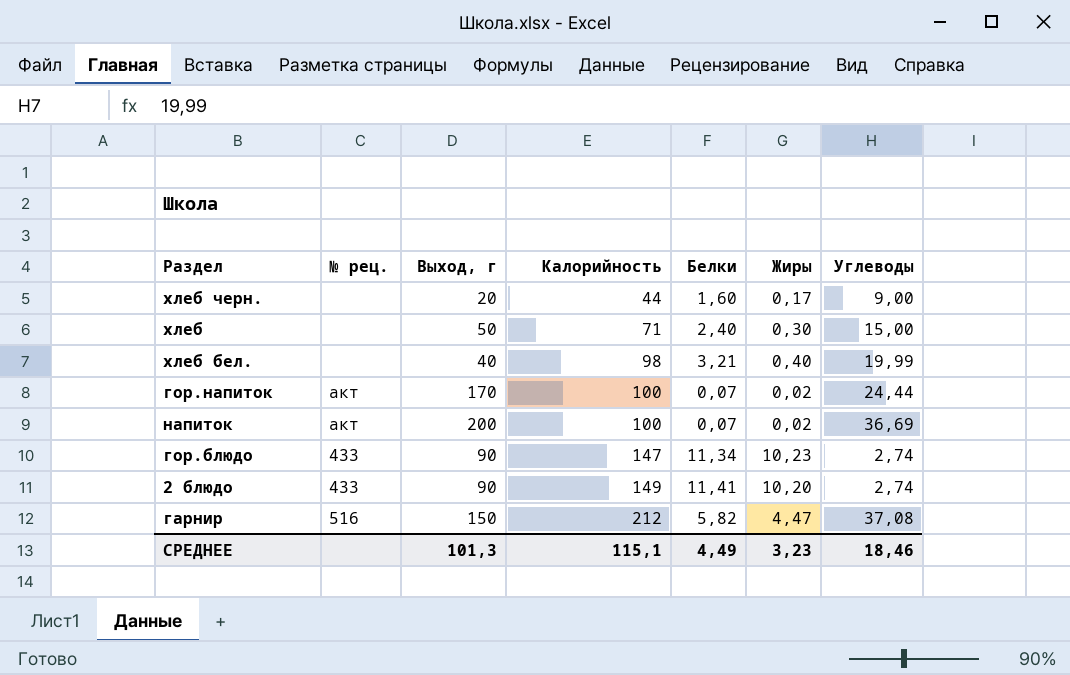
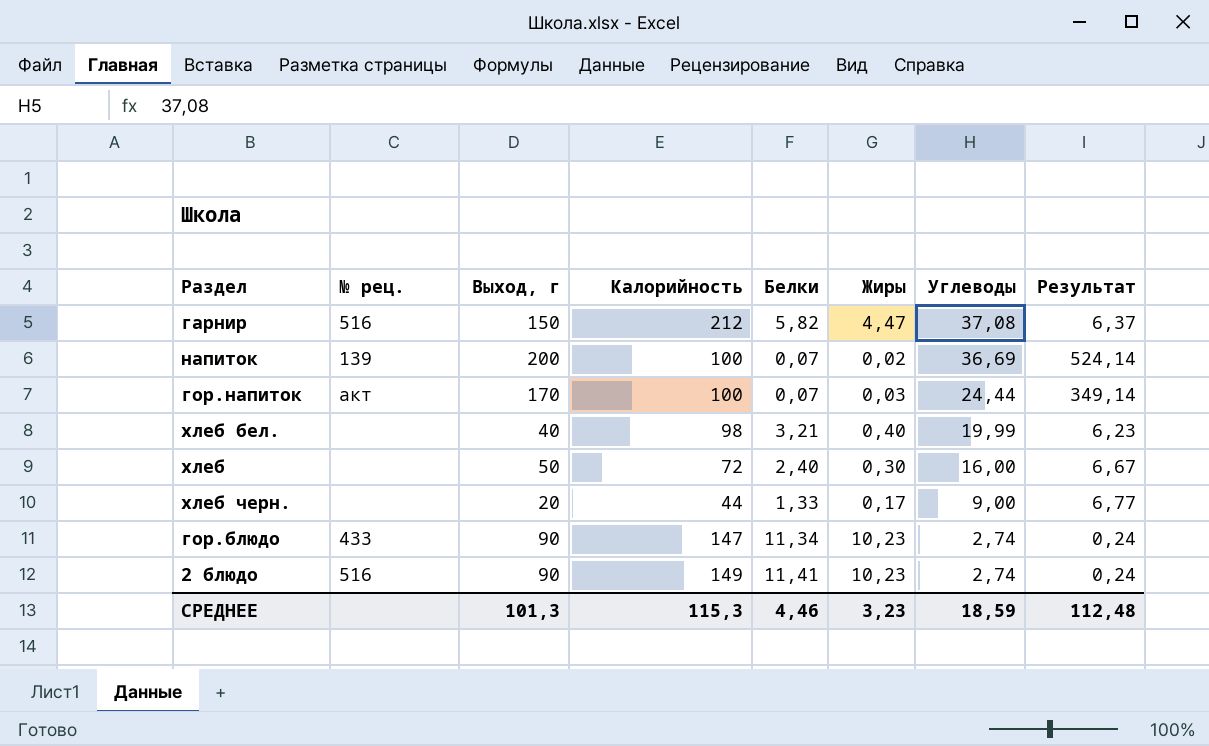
row order: Калорийность ascending -> Углеводы descending
column Результат | formula: none -> [Углеводы] / [Белки]
напиток | № рец.: акт -> 139
гор.напиток | Жиры: 0,02 -> 0,03
хлеб | Калорийность: 71 -> 72
хлеб | Углеводы: 15,00 -> 16,00
хлеб черн. | Белки: 1,60 -> 1,33
2 блюдо | № рец.: 433 -> 516
2 блюдо | Жиры: 10,20 -> 10,23
СРЕДНЕЕ | Калорийность: 115,1 -> 115,3
СРЕДНЕЕ | Белки: 4,49 -> 4,46
СРЕДНЕЕ | Углеводы: 18,46 -> 18,59

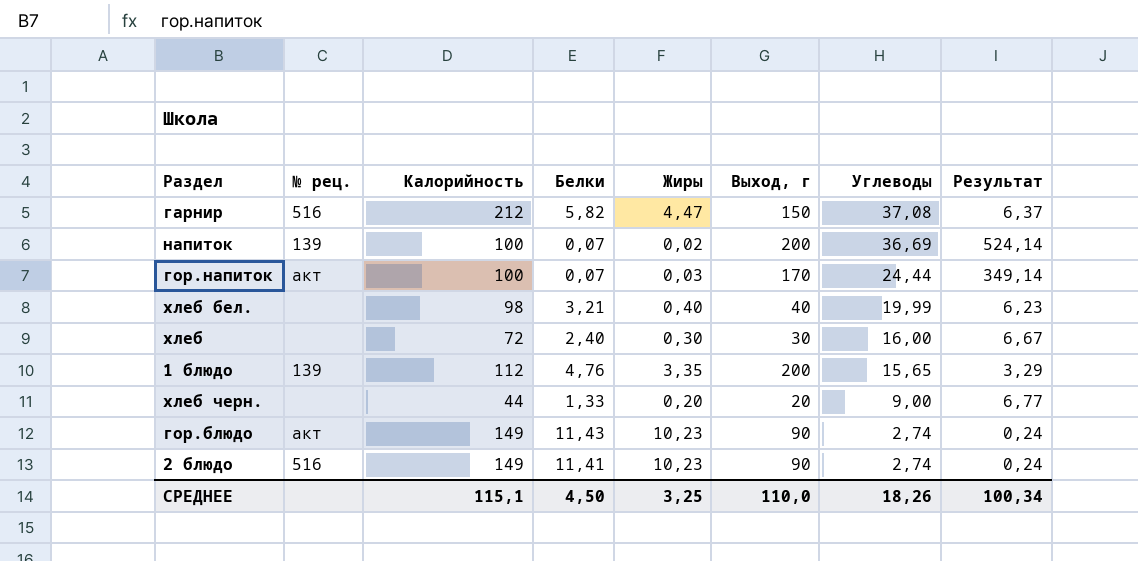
column Выход, г | position: 3 -> 6
хлеб | Выход, г: 50 -> 30
row 1 блюдо: none -> 139 | 112 | 4,76 | 3,35 | 200 | 15,65 | 3,29
хлеб черн. | Жиры: 0,17 -> 0,20
гор.блюдо | № рец.: 433 -> акт
гор.блюдо | Калорийность: 147 -> 149
гор.блюдо | Белки: 11,34 -> 11,43
СРЕДНЕЕ | Калорийность: 115,3 -> 115,1
СРЕДНЕЕ | Белки: 4,46 -> 4,50
СРЕДНЕЕ | Жиры: 3,23 -> 3,25
СРЕДНЕЕ | Выход, г: 101,3 -> 110,0
СРЕДНЕЕ | Углеводы: 18,59 -> 18,26
СРЕДНЕЕ | Результат: 112,48 -> 100,34

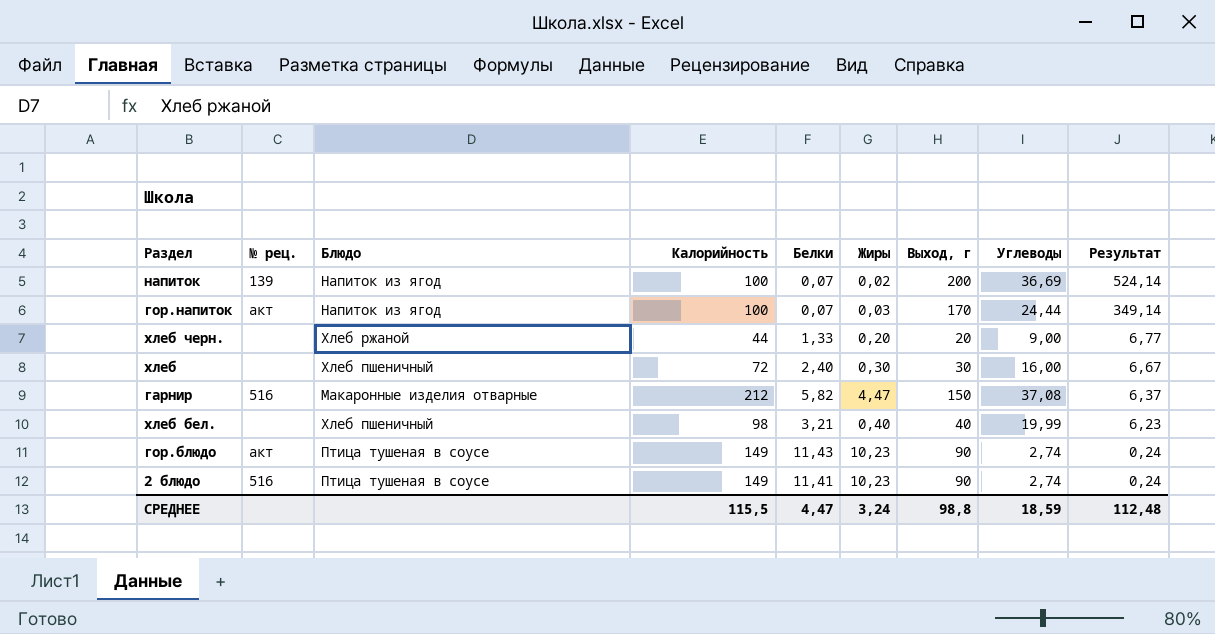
row order: Углеводы descending -> Результат descending
column Блюдо | position: none -> 3
row 1 блюдо: 139 | 112 | 4,76 | 3,35 | 200 | 15,65 | 3,29 -> none
СРЕДНЕЕ | Калорийность: 115,1 -> 115,5
СРЕДНЕЕ | Белки: 4,50 -> 4,47
СРЕДНЕЕ | Жиры: 3,25 -> 3,24
СРЕДНЕЕ | Выход, г: 110,0 -> 98,8
СРЕДНЕЕ | Углеводы: 18,26 -> 18,59
СРЕДНЕЕ | Результат: 100,34 -> 112,48

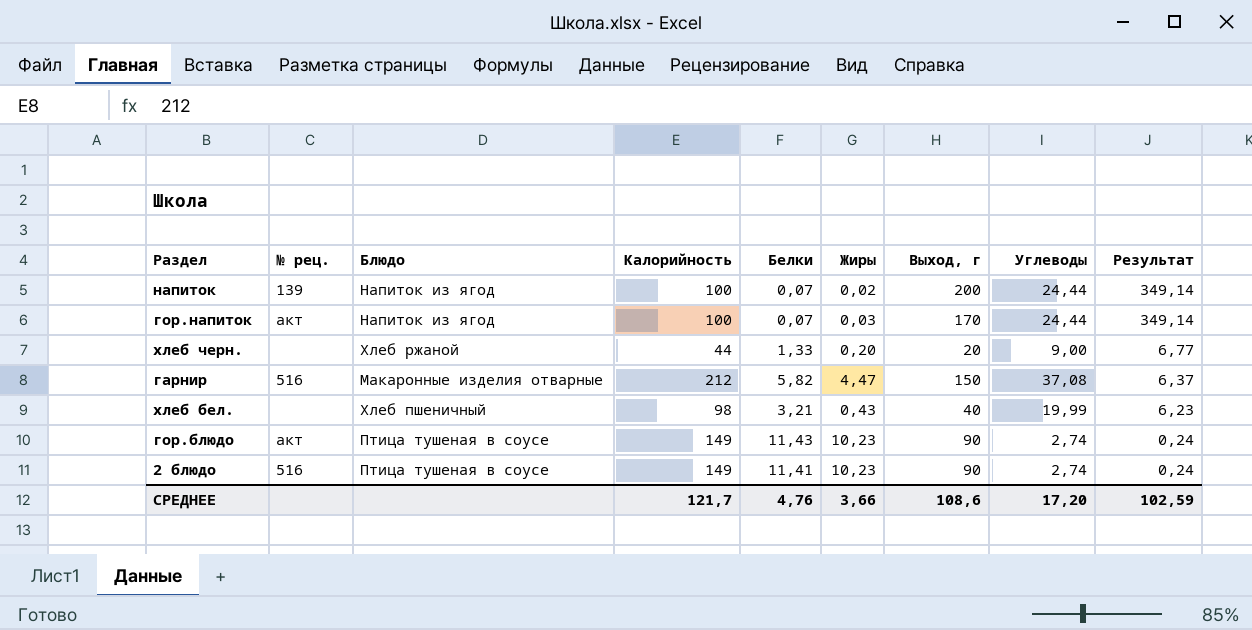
row хлеб: none | Хлеб пшеничный | 72 | 2,40 | 0,30 | 30 | 16,00 | 6,67 -> none
напиток | Углеводы: 36,69 -> 24,44
напиток | Результат: 524,14 -> 349,14
хлеб бел. | Жиры: 0,40 -> 0,43
СРЕДНЕЕ | Калорийность: 115,5 -> 121,7
СРЕДНЕЕ | Белки: 4,47 -> 4,76
СРЕДНЕЕ | Жиры: 3,24 -> 3,66
СРЕДНЕЕ | Выход, г: 98,8 -> 108,6
СРЕДНЕЕ | Углеводы: 18,59 -> 17,20
СРЕДНЕЕ | Результат: 112,48 -> 102,59

